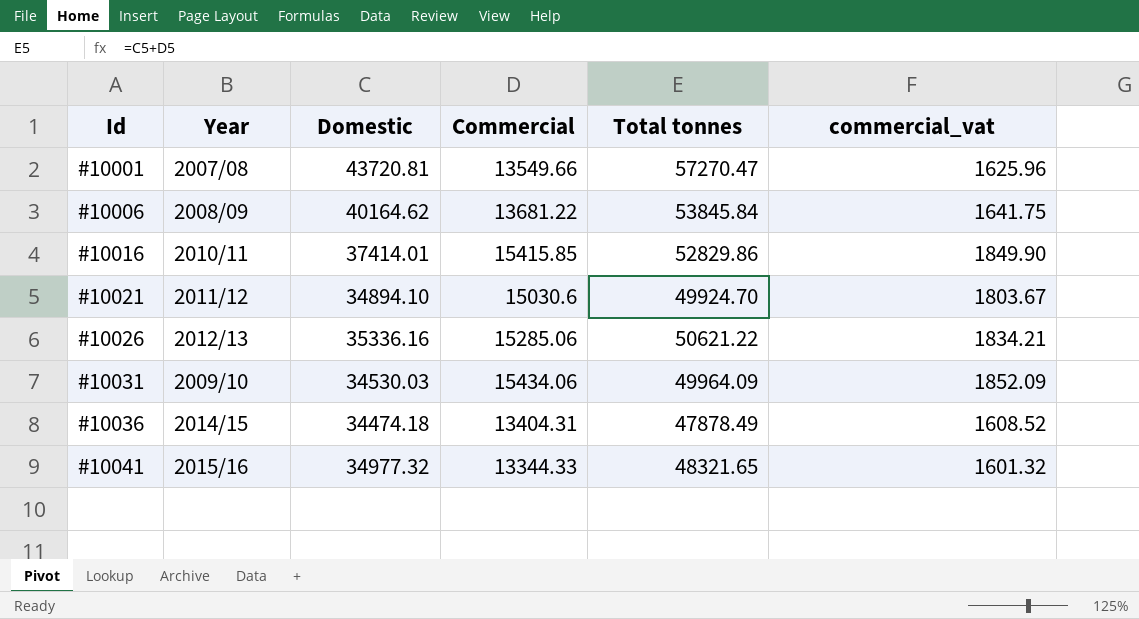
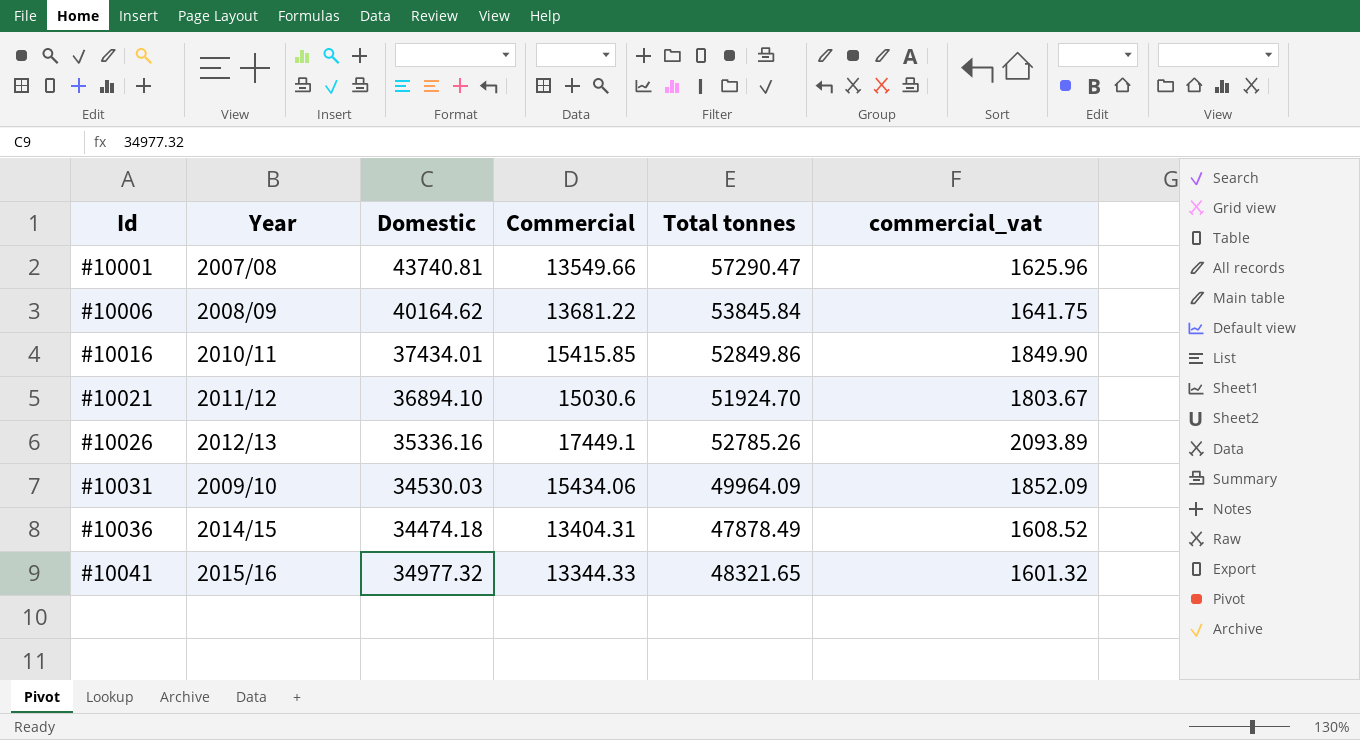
#10001 | Domestic: 43720.81 -> 43740.81
#10001 | Total tonnes: 57270.47 -> 57290.47
#10016 | Domestic: 37414.01 -> 37434.01
#10016 | Total tonnes: 52829.86 -> 52849.86
#10021 | Domestic: 34894.10 -> 36894.10
#10021 | Total tonnes: 49924.70 -> 51924.70
#10026 | Commercial: 15285.06 -> 17449.1
#10026 | Total tonnes: 50621.22 -> 52785.26
#10026 | commercial_vat: 1834.21 -> 2093.89

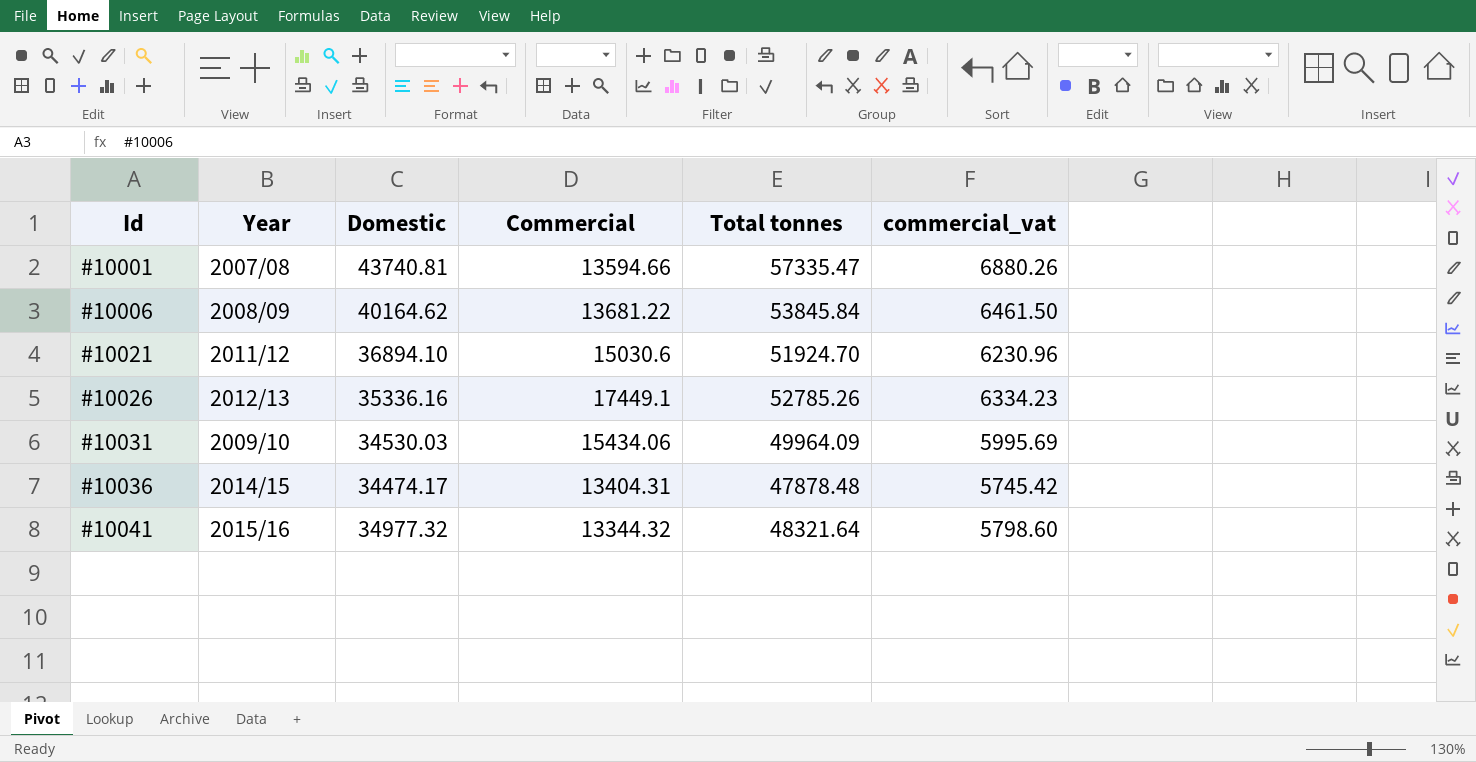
column commercial_vat | formula: [Commercial] * 0.12 -> [Total tonnes] * 0.12
row #10016: 2010/11 | 37434.01 | 15415.85 | 52849.86 | 1849.90 -> none
#10001 | Commercial: 13549.66 -> 13594.66
#10001 | Total tonnes: 57290.47 -> 57335.47
#10036 | Domestic: 34474.18 -> 34474.17
#10036 | Total tonnes: 47878.49 -> 47878.48
#10041 | Commercial: 13344.33 -> 13344.32
#10041 | Total tonnes: 48321.65 -> 48321.64

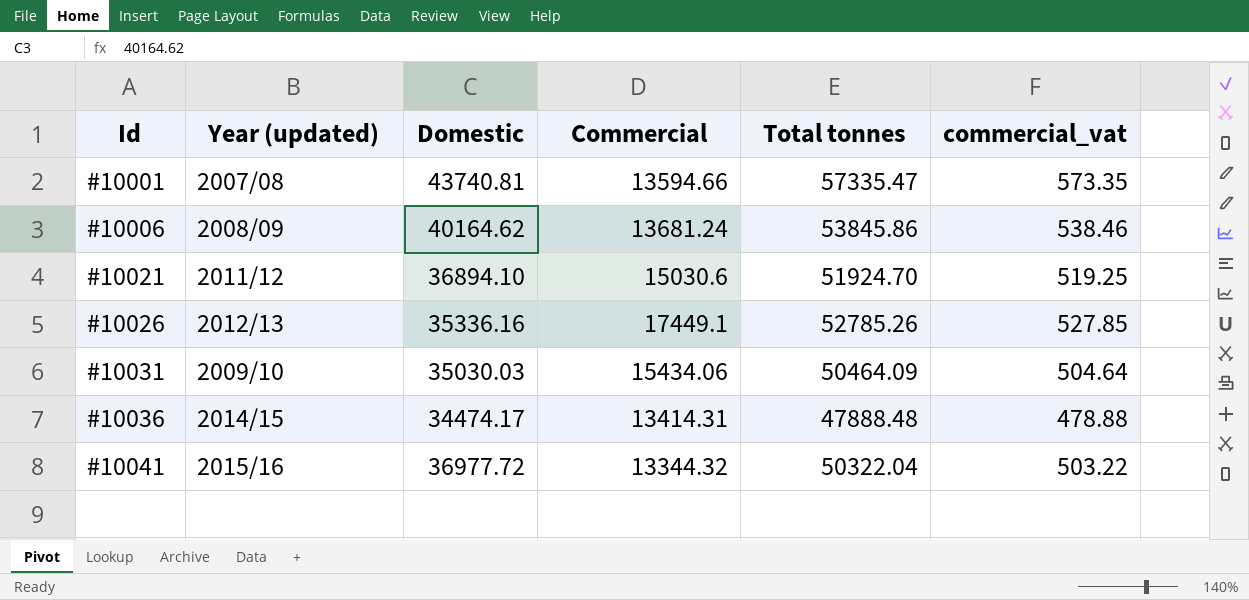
column name: Year -> Year (updated)
column commercial_vat | formula: [Total tonnes] * 0.12 -> [Total tonnes] * 0.01
#10006 | Commercial: 13681.22 -> 13681.24
#10006 | Total tonnes: 53845.84 -> 53845.86
#10031 | Domestic: 34530.03 -> 35030.03
#10031 | Total tonnes: 49964.09 -> 50464.09
#10036 | Commercial: 13404.31 -> 13414.31
#10036 | Total tonnes: 47878.48 -> 47888.48
#10041 | Domestic: 34977.32 -> 36977.72
#10041 | Total tonnes: 48321.64 -> 50322.04

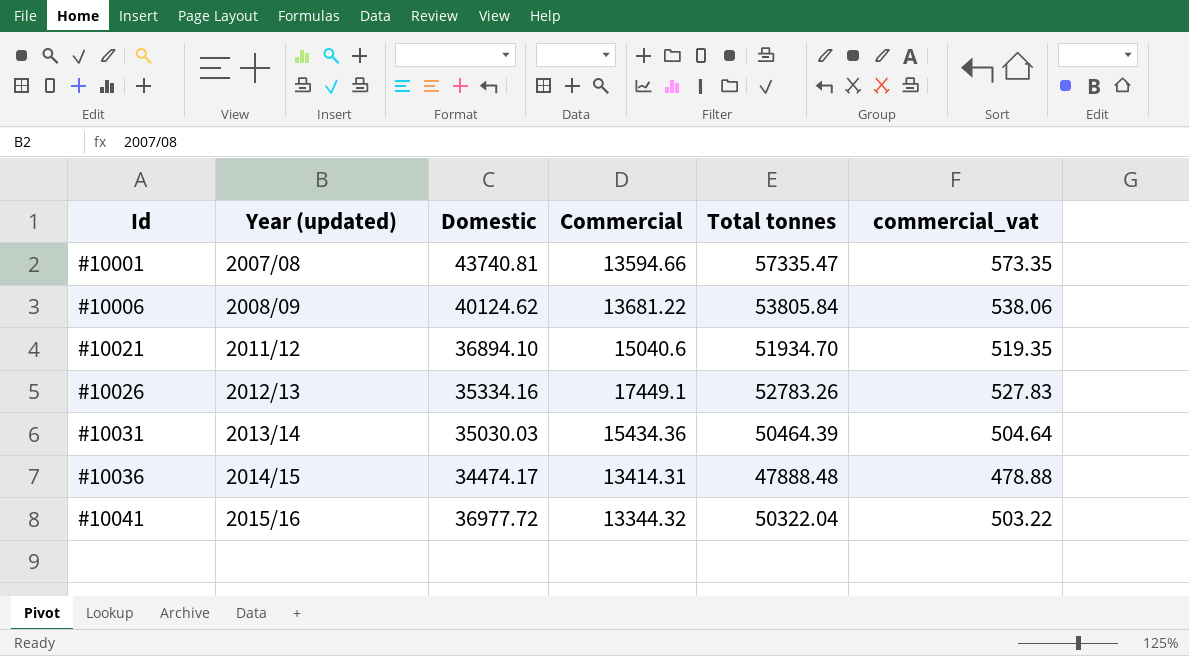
#10006 | Domestic: 40164.62 -> 40124.62
#10006 | Commercial: 13681.24 -> 13681.22
#10006 | Total tonnes: 53845.86 -> 53805.84
#10006 | commercial_vat: 538.46 -> 538.06
#10021 | Commercial: 15030.6 -> 15040.6
#10021 | Total tonnes: 51924.70 -> 51934.70
#10021 | commercial_vat: 519.25 -> 519.35
#10026 | Domestic: 35336.16 -> 35334.16
#10026 | Total tonnes: 52785.26 -> 52783.26
#10026 | commercial_vat: 527.85 -> 527.83
#10031 | Year (updated): 2009/10 -> 2013/14
#10031 | Commercial: 15434.06 -> 15434.36
#10031 | Total tonnes: 50464.09 -> 50464.39

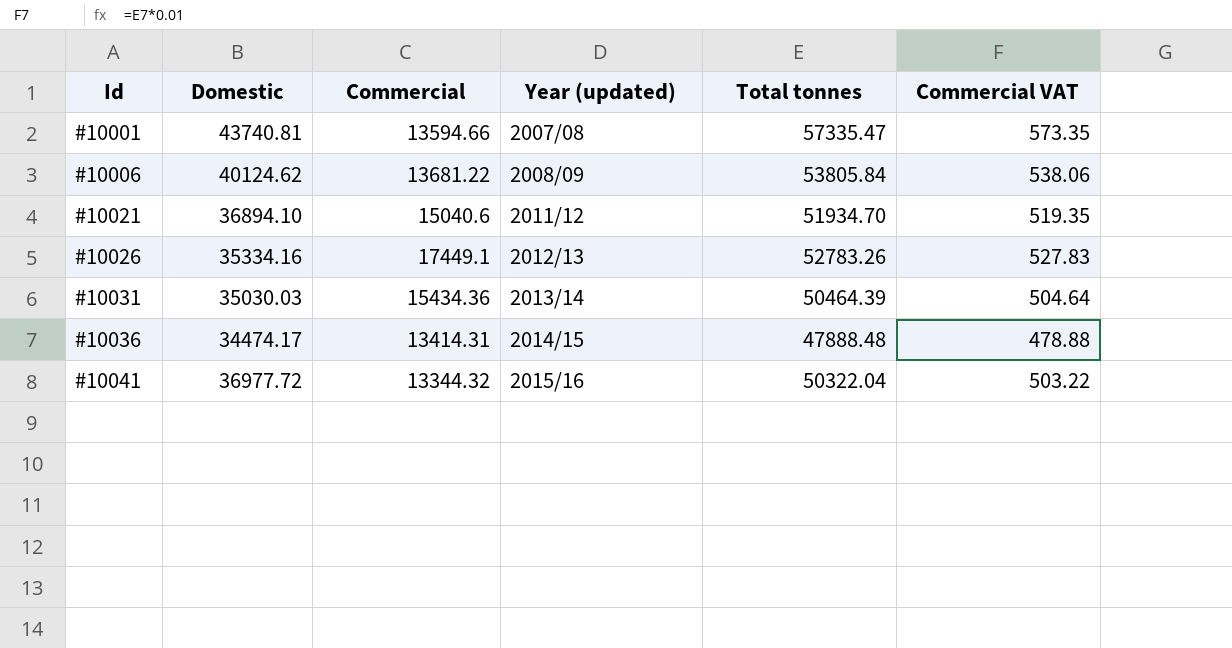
column Year (updated) | position: 2 -> 4
column name: commercial_vat -> Commercial VAT

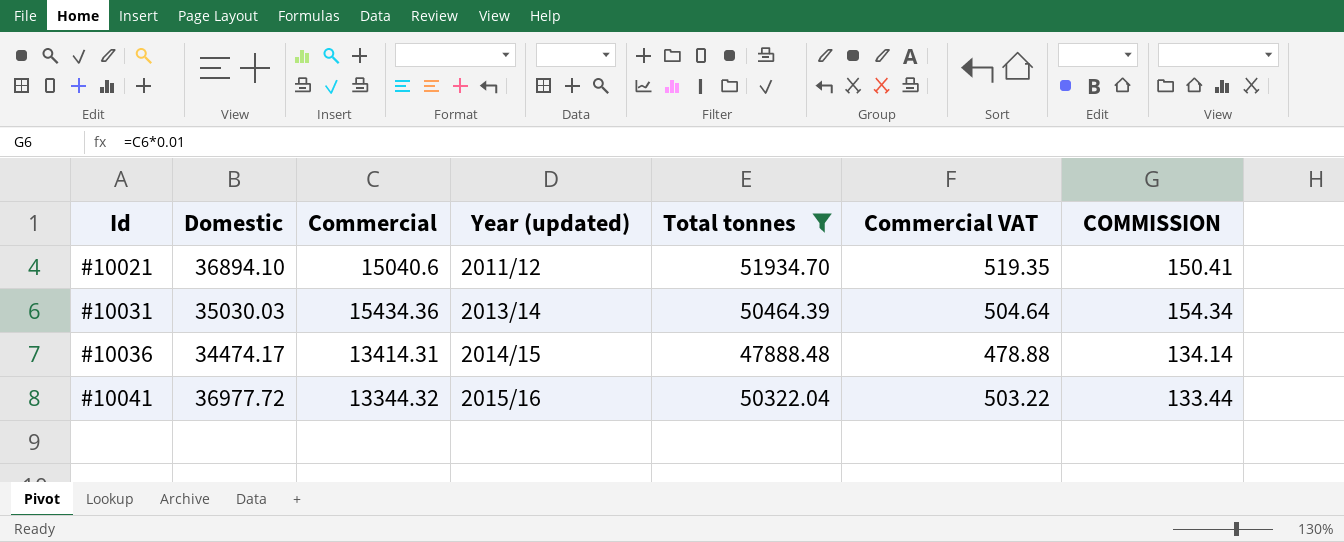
filter: none -> Total tonnes <= 51934.70
column COMMISSION | formula: none -> [Commercial] * 0.01

